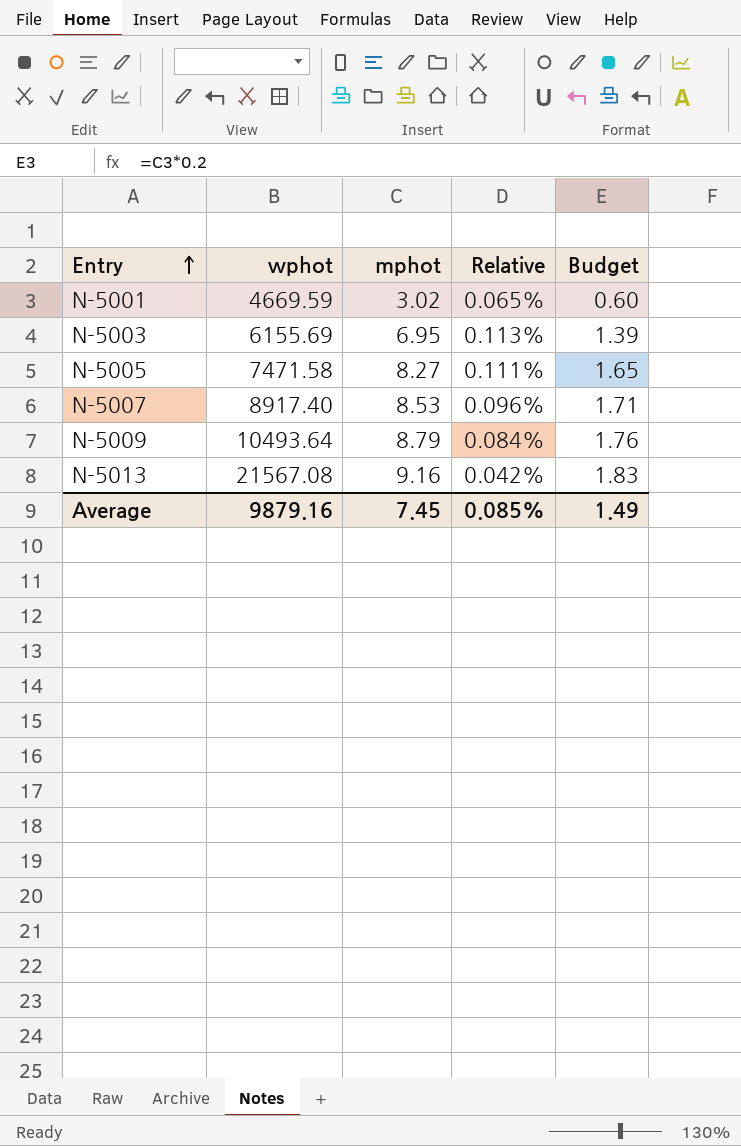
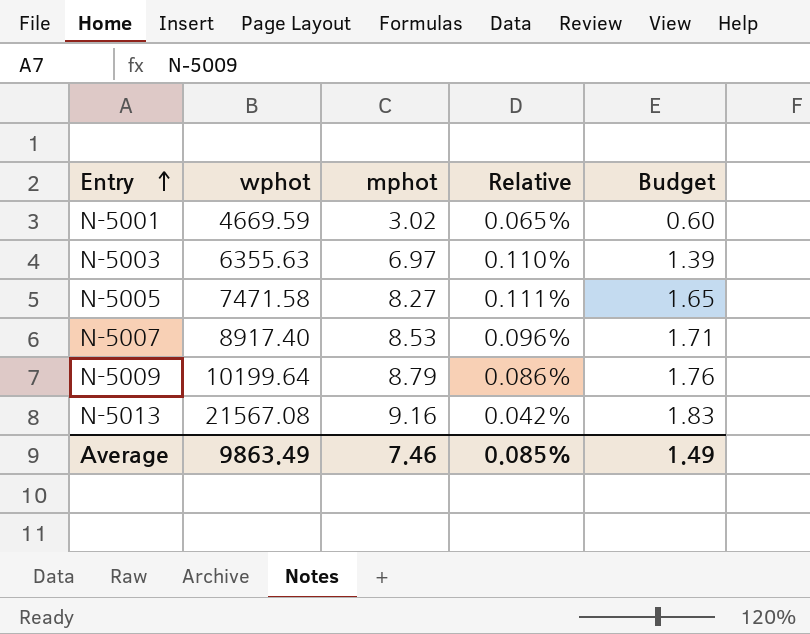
N-5003 | wphot: 6155.69 -> 6355.63
N-5003 | mphot: 6.95 -> 6.97
N-5003 | Relative: 0.113% -> 0.110%
N-5009 | wphot: 10493.64 -> 10199.64
N-5009 | Relative: 0.084% -> 0.086%
Average | wphot: 9879.16 -> 9863.49
Average | mphot: 7.45 -> 7.46

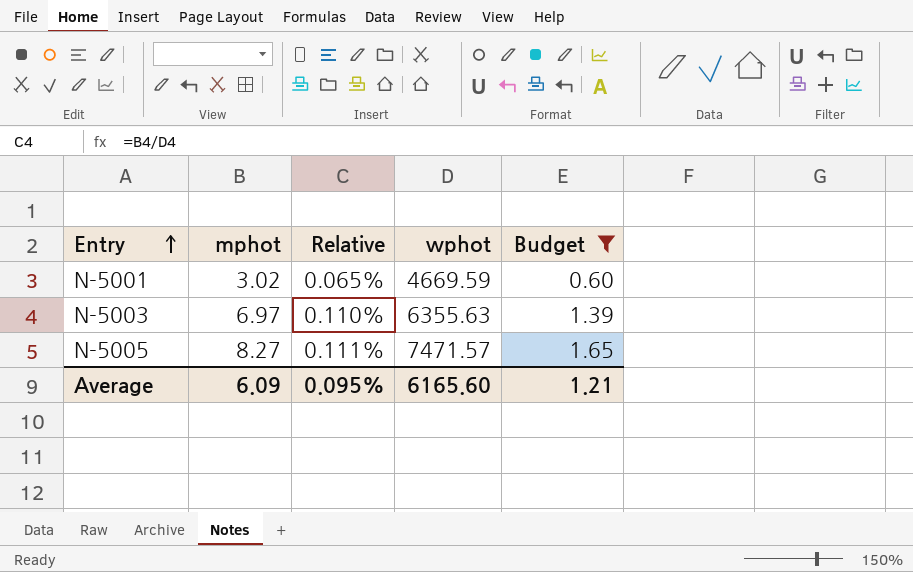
filter: none -> Budget <= 1.65
column wphot | position: 2 -> 4
N-5005 | wphot: 7471.58 -> 7471.57
Average | mphot: 7.46 -> 6.09
Average | Relative: 0.085% -> 0.095%
Average | wphot: 9863.49 -> 6165.60
Average | Budget: 1.49 -> 1.21

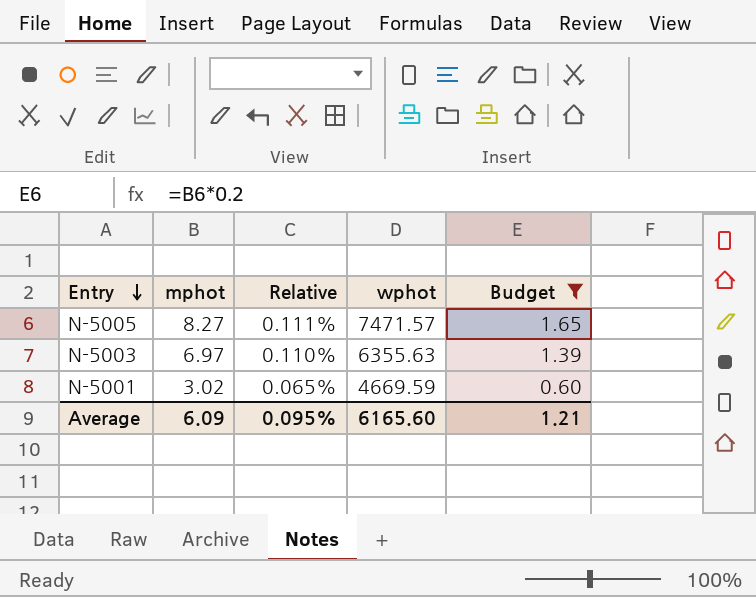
row order: Entry ascending -> Entry descending

